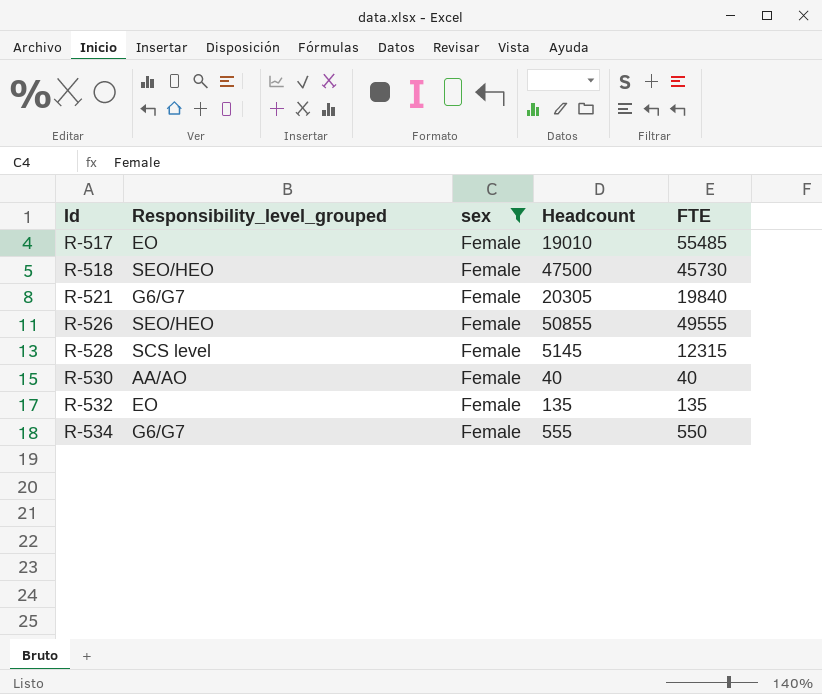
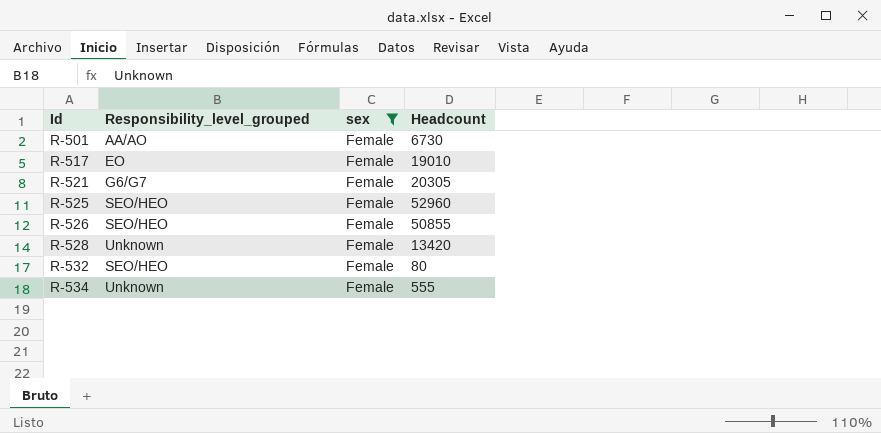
column FTE | position: 5 -> none
row R-518: SEO/HEO | Female | 47500 | 45730 -> none
row R-530: AA/AO | Female | 40 | 40 -> none
row R-501: none -> AA/AO | Female | 6730
row R-525: none -> SEO/HEO | Female | 52960
R-528 | Responsibility_level_grouped: SCS level -> Unknown
R-528 | Headcount: 5145 -> 13420
R-532 | Responsibility_level_grouped: EO -> SEO/HEO
R-532 | Headcount: 135 -> 80
R-534 | Responsibility_level_grouped: G6/G7 -> Unknown

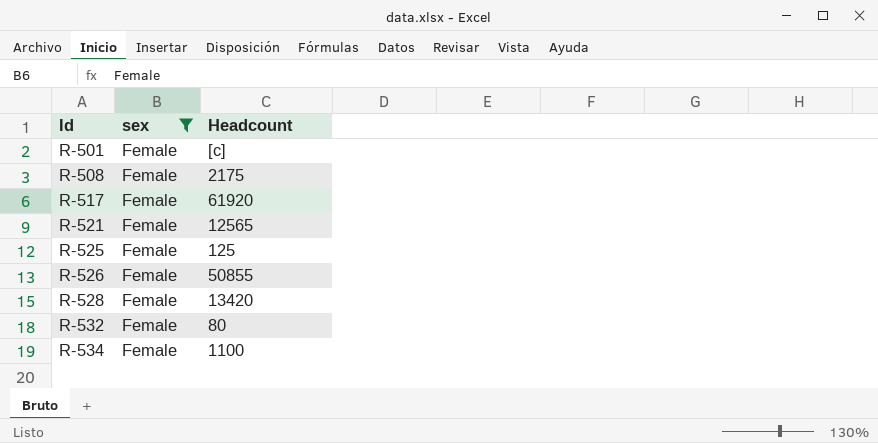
column Responsibility_level_grouped | position: 2 -> none
R-501 | Headcount: 6730 -> [c]
row R-508: none -> Female | 2175
R-517 | Headcount: 19010 -> 61920
R-521 | Headcount: 20305 -> 12565
R-525 | Headcount: 52960 -> 125
R-534 | Headcount: 555 -> 1100

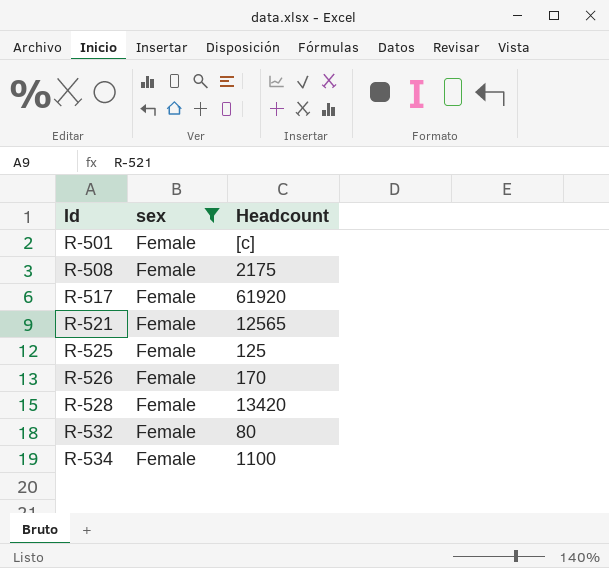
R-526 | Headcount: 50855 -> 170

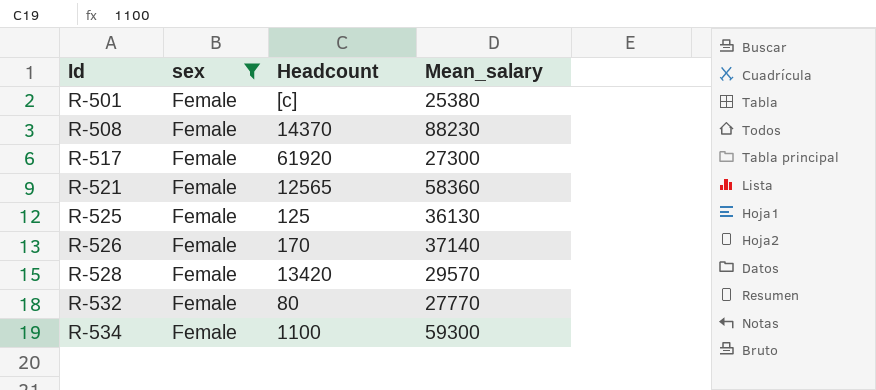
column Mean_salary | position: none -> 4
R-508 | Headcount: 2175 -> 14370

